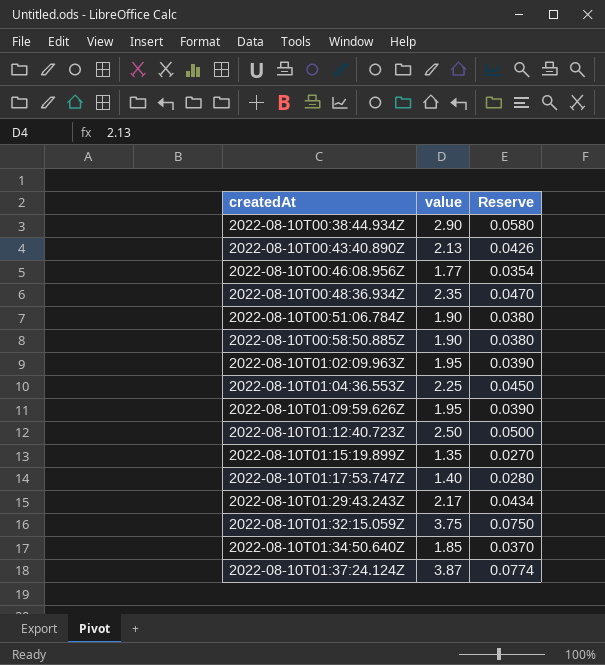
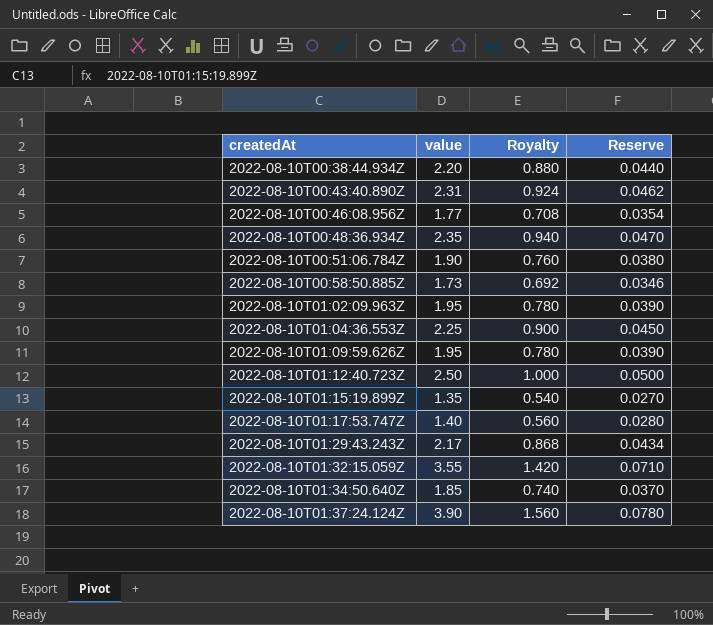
column Royalty | formula: none -> [value] * 0.4
2022-08-10T00:38:44.934Z | value: 2.90 -> 2.20
2022-08-10T00:38:44.934Z | Reserve: 0.0580 -> 0.0440
2022-08-10T00:43:40.890Z | value: 2.13 -> 2.31
2022-08-10T00:43:40.890Z | Reserve: 0.0426 -> 0.0462
2022-08-10T00:58:50.885Z | value: 1.90 -> 1.73
2022-08-10T00:58:50.885Z | Reserve: 0.0380 -> 0.0346
2022-08-10T01:32:15.059Z | value: 3.75 -> 3.55
2022-08-10T01:32:15.059Z | Reserve: 0.0750 -> 0.0710
2022-08-10T01:37:24.124Z | value: 3.87 -> 3.90
2022-08-10T01:37:24.124Z | Reserve: 0.0774 -> 0.0780

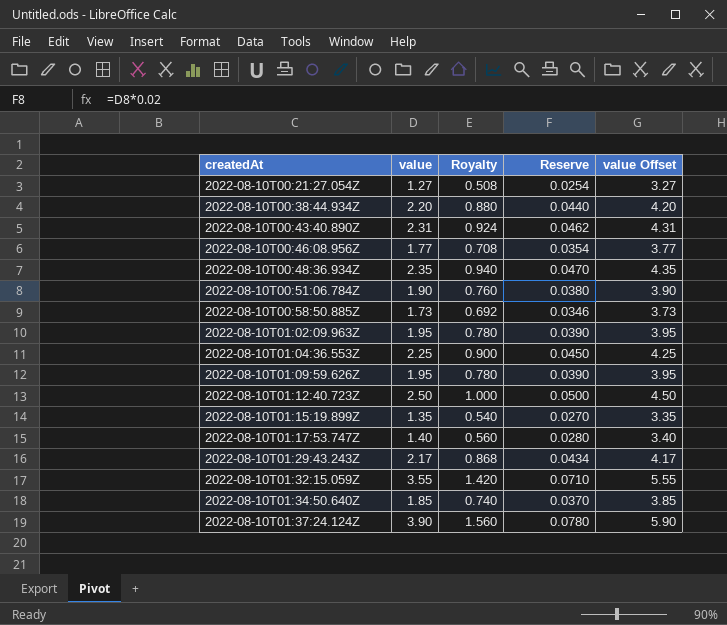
column value Offset | formula: none -> [value] + 2
row 2022-08-10T00:21:27.054Z: none -> 1.27 | 0.508 | 0.0254 | 3.27

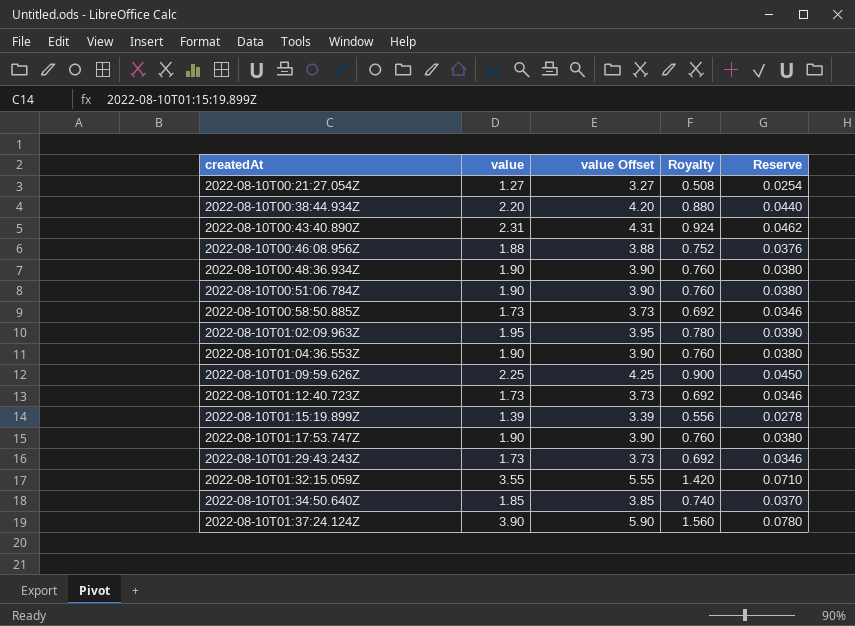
column value Offset | position: 5 -> 3
2022-08-10T00:46:08.956Z | value: 1.77 -> 1.88
2022-08-10T00:46:08.956Z | value Offset: 3.77 -> 3.88
2022-08-10T00:46:08.956Z | Royalty: 0.708 -> 0.752
2022-08-10T00:46:08.956Z | Reserve: 0.0354 -> 0.0376
2022-08-10T00:48:36.934Z | value: 2.35 -> 1.90
2022-08-10T00:48:36.934Z | value Offset: 4.35 -> 3.90
2022-08-10T00:48:36.934Z | Royalty: 0.940 -> 0.760
2022-08-10T00:48:36.934Z | Reserve: 0.0470 -> 0.0380
2022-08-10T01:04:36.553Z | value: 2.25 -> 1.90
2022-08-10T01:04:36.553Z | value Offset: 4.25 -> 3.90
2022-08-10T01:04:36.553Z | Royalty: 0.900 -> 0.760
2022-08-10T01:04:36.553Z | Reserve: 0.0450 -> 0.0380
2022-08-10T01:09:59.626Z | value: 1.95 -> 2.25
2022-08-10T01:09:59.626Z | value Offset: 3.95 -> 4.25
2022-08-10T01:09:59.626Z | Royalty: 0.780 -> 0.900
2022-08-10T01:09:59.626Z | Reserve: 0.0390 -> 0.0450
2022-08-10T01:12:40.723Z | value: 2.50 -> 1.73
2022-08-10T01:12:40.723Z | value Offset: 4.50 -> 3.73
2022-08-10T01:12:40.723Z | Royalty: 1.000 -> 0.692
2022-08-10T01:12:40.723Z | Reserve: 0.0500 -> 0.0346
2022-08-10T01:15:19.899Z | value: 1.35 -> 1.39
2022-08-10T01:15:19.899Z | value Offset: 3.35 -> 3.39
2022-08-10T01:15:19.899Z | Royalty: 0.540 -> 0.556
2022-08-10T01:15:19.899Z | Reserve: 0.0270 -> 0.0278
2022-08-10T01:17:53.747Z | value: 1.40 -> 1.90
2022-08-10T01:17:53.747Z | value Offset: 3.40 -> 3.90
2022-08-10T01:17:53.747Z | Royalty: 0.560 -> 0.760
2022-08-10T01:17:53.747Z | Reserve: 0.0280 -> 0.0380
2022-08-10T01:29:43.243Z | value: 2.17 -> 1.73
2022-08-10T01:29:43.243Z | value Offset: 4.17 -> 3.73
2022-08-10T01:29:43.243Z | Royalty: 0.868 -> 0.692
2022-08-10T01:29:43.243Z | Reserve: 0.0434 -> 0.0346

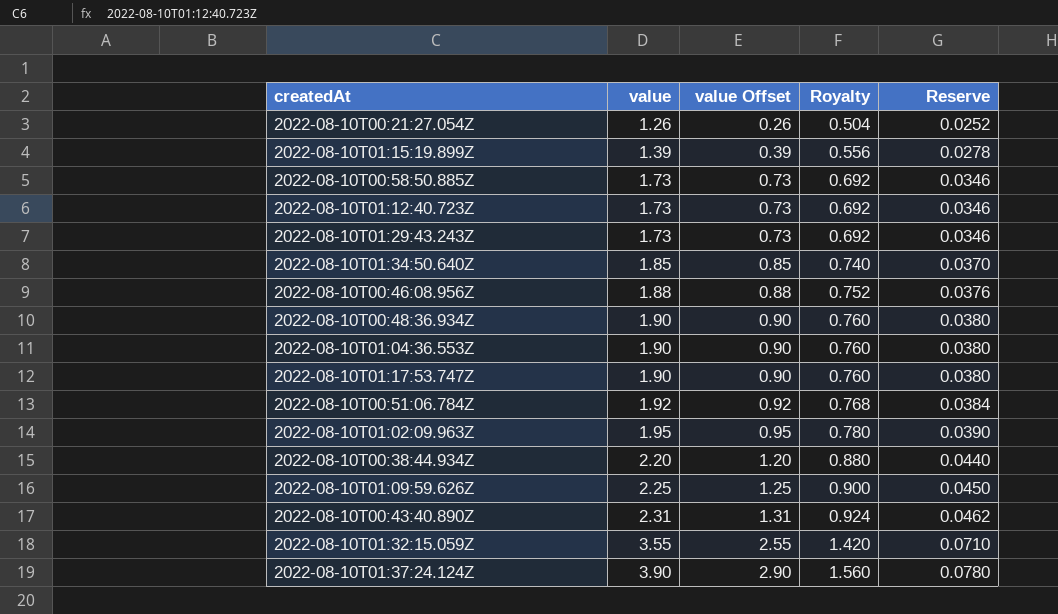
row order: createdAt ascending -> value ascending
column value Offset | formula: [value] + 2 -> [value] - 1
2022-08-10T00:21:27.054Z | value: 1.27 -> 1.26
2022-08-10T00:21:27.054Z | Royalty: 0.508 -> 0.504
2022-08-10T00:21:27.054Z | Reserve: 0.0254 -> 0.0252
2022-08-10T00:51:06.784Z | value: 1.90 -> 1.92
2022-08-10T00:51:06.784Z | Royalty: 0.760 -> 0.768
2022-08-10T00:51:06.784Z | Reserve: 0.0380 -> 0.0384

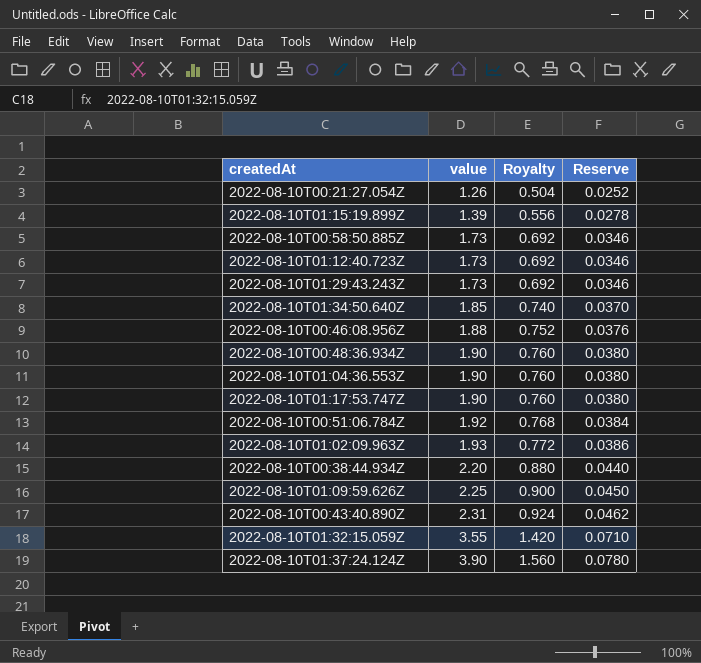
column value Offset | formula: [value] - 1 -> none
2022-08-10T01:02:09.963Z | value: 1.95 -> 1.93
2022-08-10T01:02:09.963Z | Royalty: 0.780 -> 0.772
2022-08-10T01:02:09.963Z | Reserve: 0.0390 -> 0.0386

